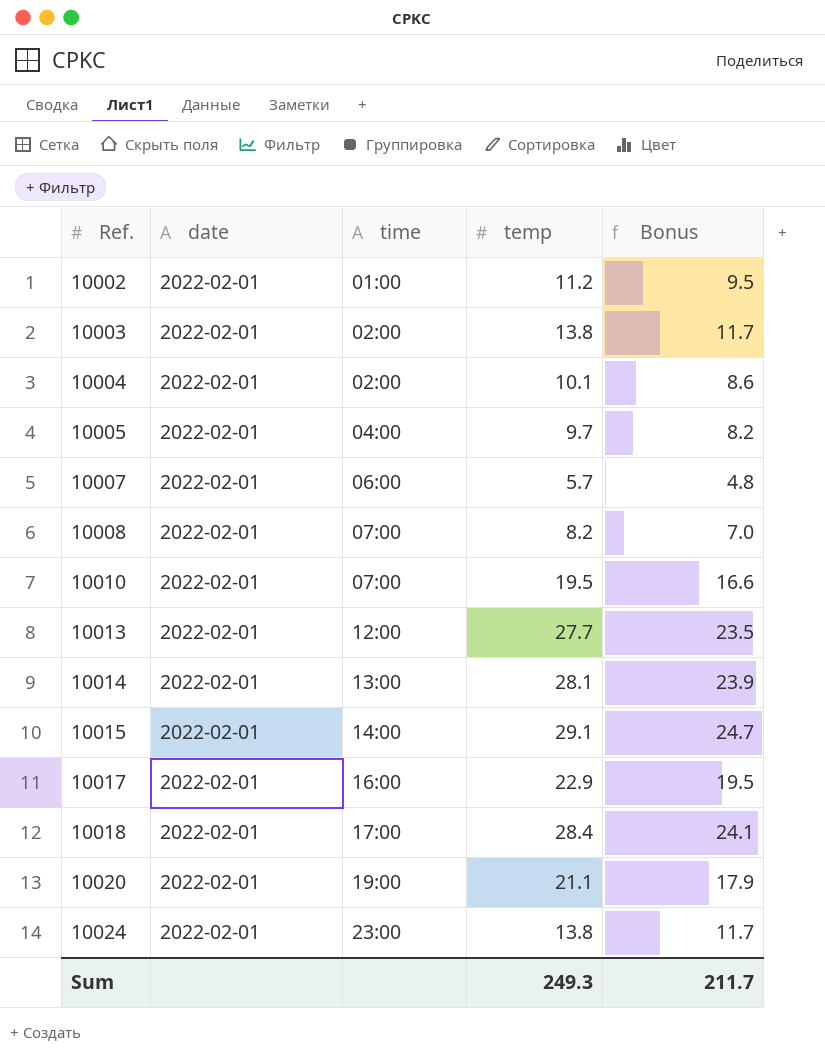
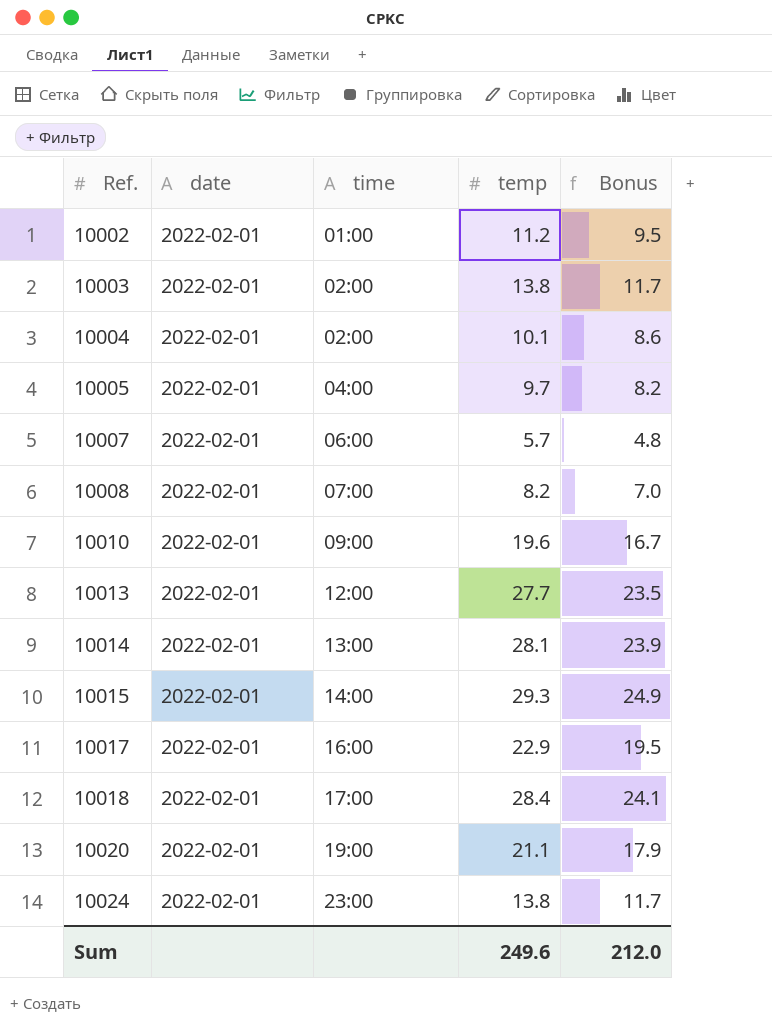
10010 | time: 07:00 -> 09:00
10010 | temp: 19.5 -> 19.6
10010 | Bonus: 16.6 -> 16.7
10015 | temp: 29.1 -> 29.3
10015 | Bonus: 24.7 -> 24.9
Sum | temp: 249.3 -> 249.6
Sum | Bonus: 211.7 -> 212.0

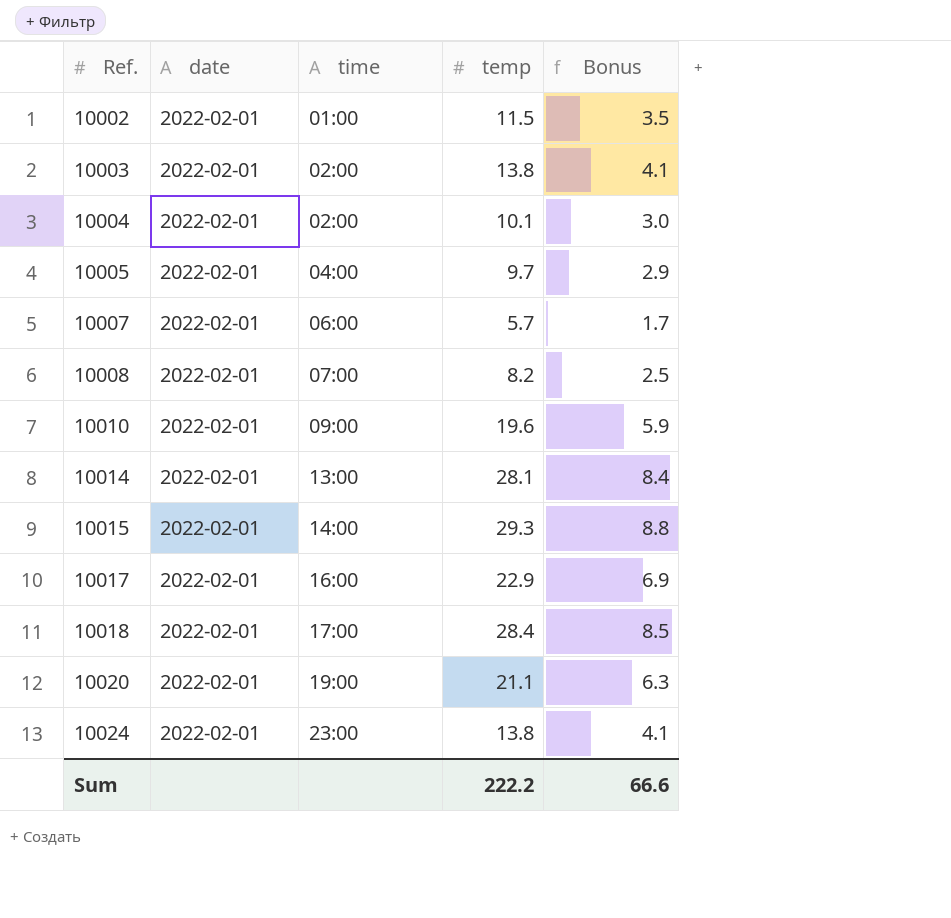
column Bonus | formula: [temp] * 0.85 -> [temp] * 0.3
row 10013: 2022-02-01 | 12:00 | 27.7 | 23.5 -> none
10002 | temp: 11.2 -> 11.5
Sum | temp: 249.6 -> 222.2
Sum | Bonus: 212.0 -> 66.6

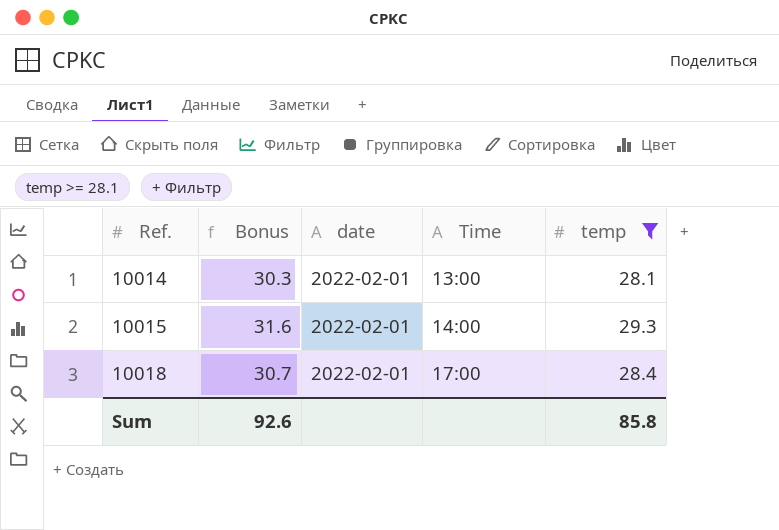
filter: none -> temp >= 28.1
column Bonus | formula: [temp] * 0.3 -> [temp] * 1.08
column Bonus | position: 5 -> 2
column name: time -> Time
Sum | Bonus: 66.6 -> 92.6
Sum | temp: 222.2 -> 85.8

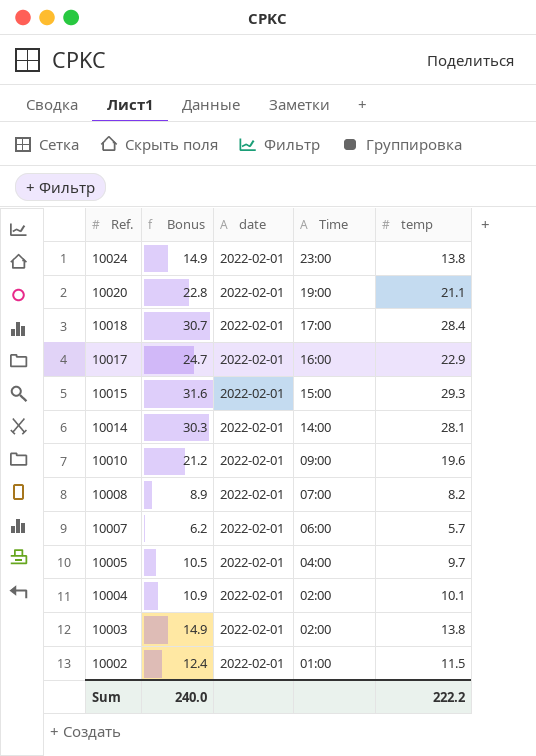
filter: temp >= 28.1 -> none
row order: Ref. ascending -> Ref. descending
10015 | Time: 14:00 -> 15:00
10014 | Time: 13:00 -> 14:00
Sum | Bonus: 92.6 -> 240.0
Sum | temp: 85.8 -> 222.2

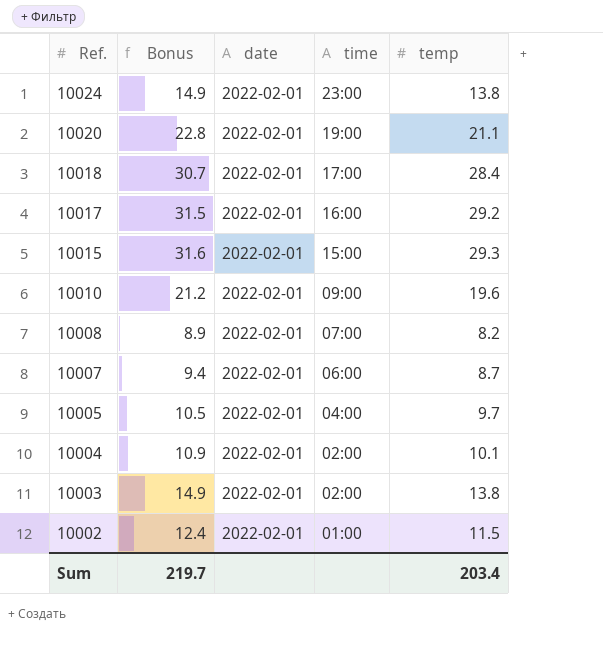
column name: Time -> time
row 10014: 30.3 | 2022-02-01 | 14:00 | 28.1 -> none
10017 | Bonus: 24.7 -> 31.5
10017 | temp: 22.9 -> 29.2
10007 | Bonus: 6.2 -> 9.4
10007 | temp: 5.7 -> 8.7
Sum | Bonus: 240.0 -> 219.7
Sum | temp: 222.2 -> 203.4

